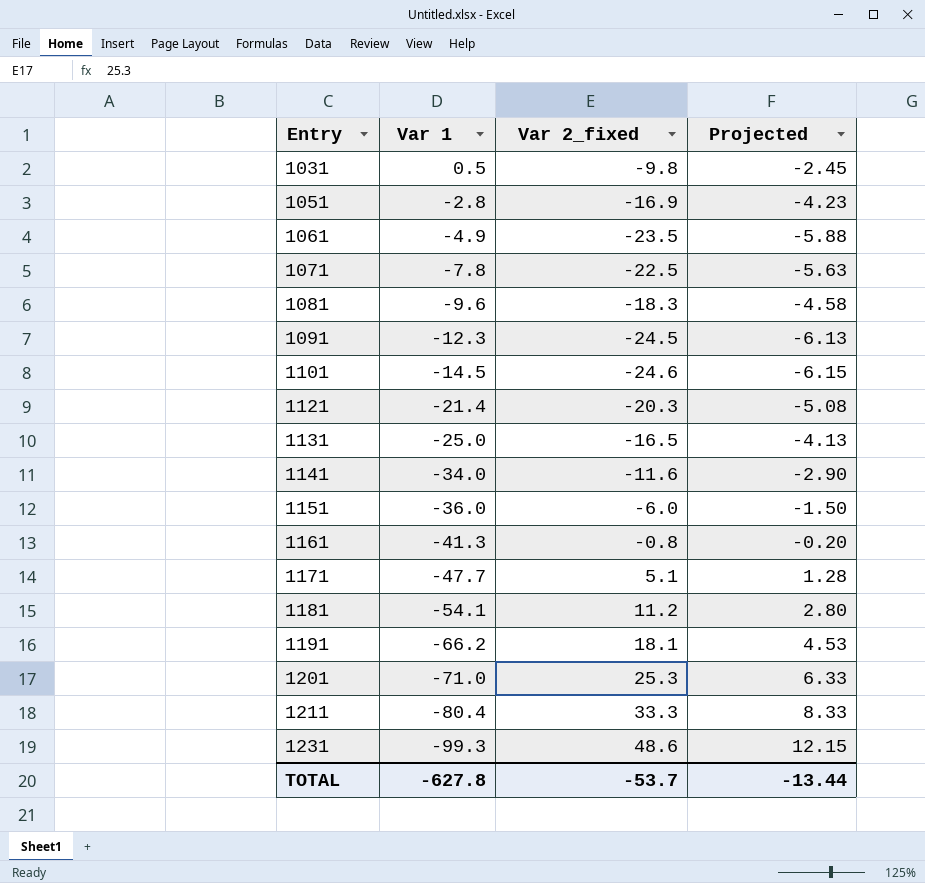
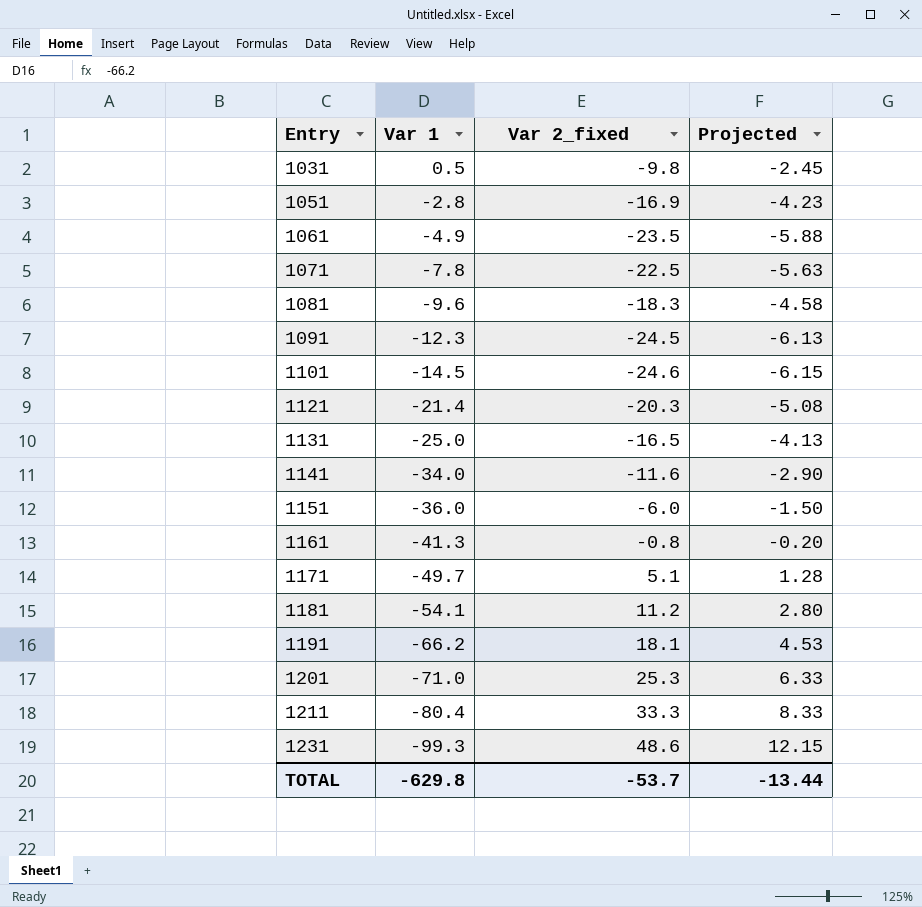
1171 | Var 1: -47.7 -> -49.7
TOTAL | Var 1: -627.8 -> -629.8

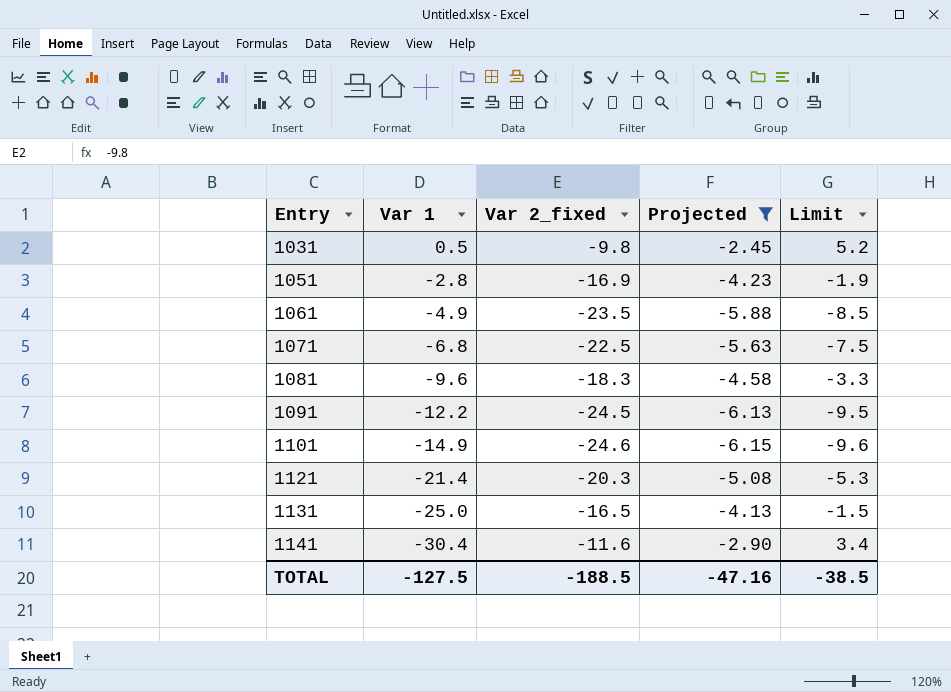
filter: none -> Projected <= -2.45
column Limit | formula: none -> [Var 2_fixed] + 15
1071 | Var 1: -7.8 -> -6.8
1091 | Var 1: -12.3 -> -12.2
1101 | Var 1: -14.5 -> -14.9
1141 | Var 1: -34.0 -> -30.4
TOTAL | Var 1: -629.8 -> -127.5
TOTAL | Var 2_fixed: -53.7 -> -188.5
TOTAL | Projected: -13.44 -> -47.16

